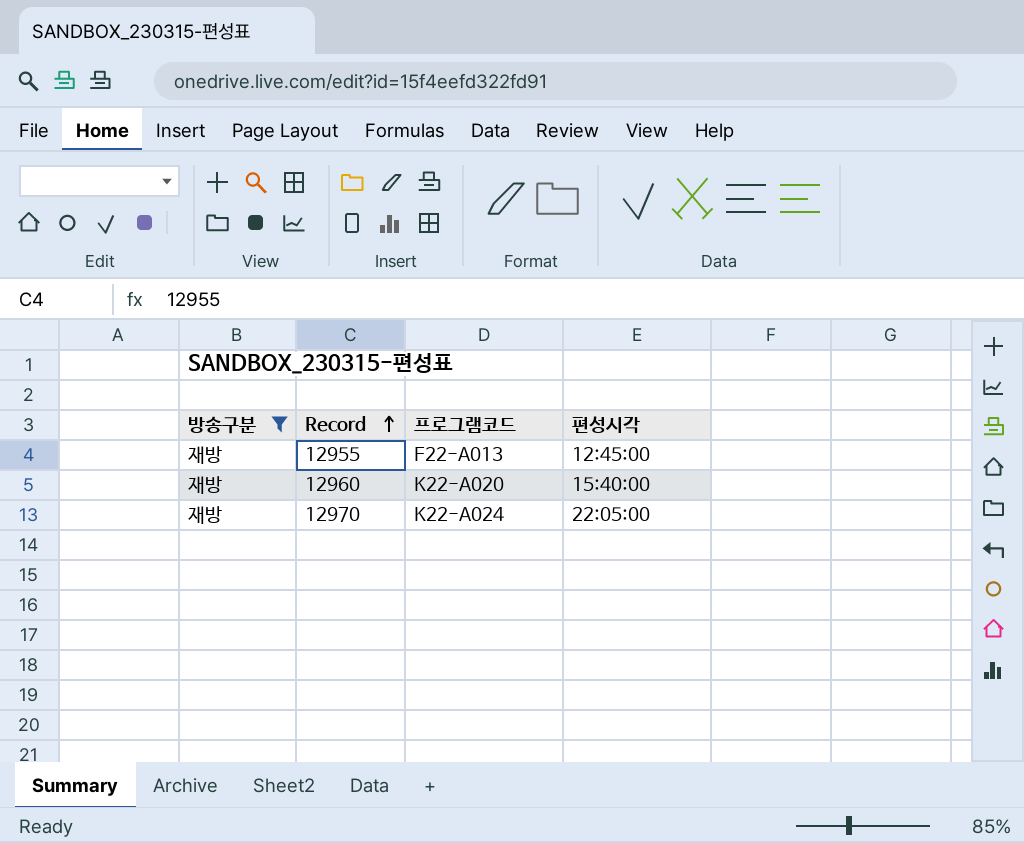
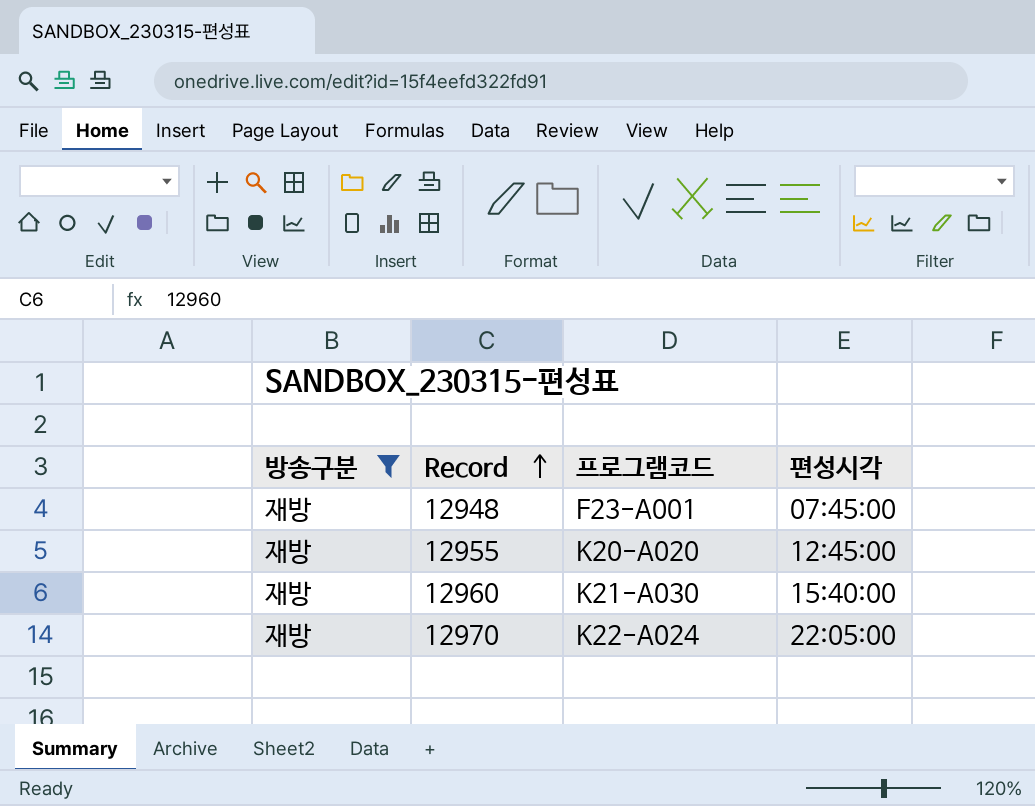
row 12948: none -> 재방 | F23-A001 | 07:45:00
12955 | 프로그램코드: F22-A013 -> K20-A020
12960 | 프로그램코드: K22-A020 -> K21-A030

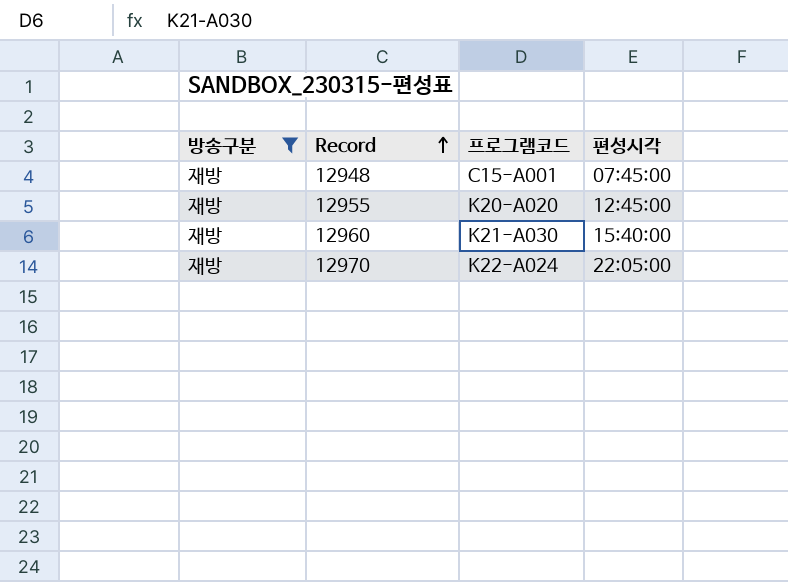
12948 | 프로그램코드: F23-A001 -> C15-A001

